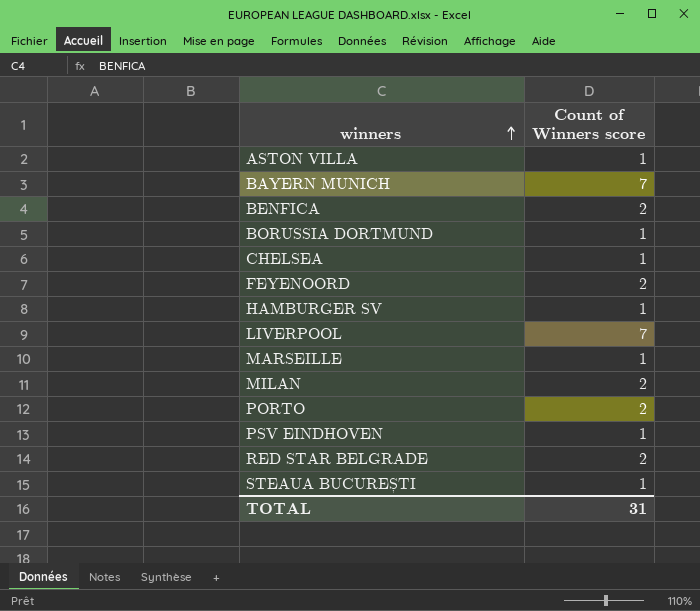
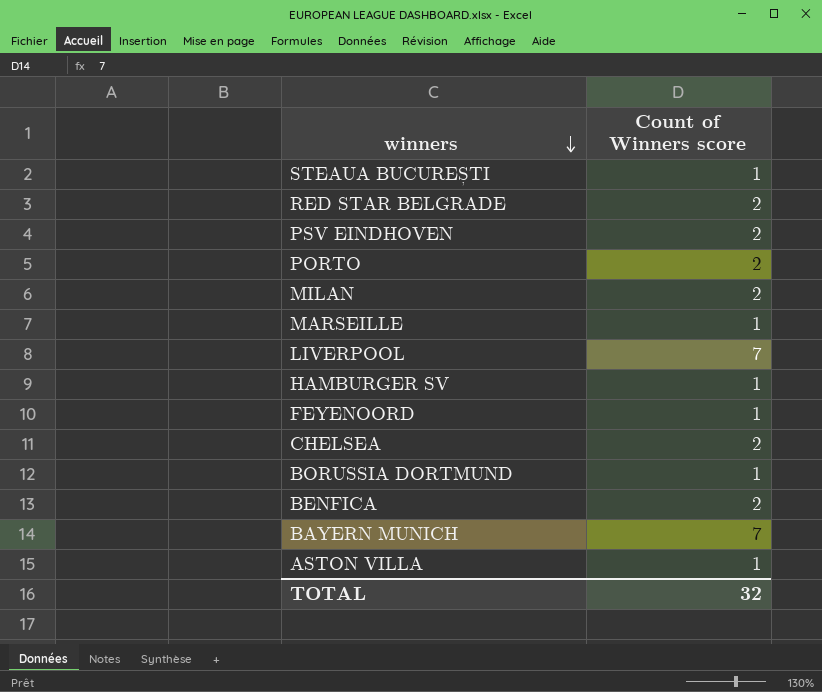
row order: winners ascending -> winners descending
PSV EINDHOVEN | Count of Winners score: 1 -> 2
FEYENOORD | Count of Winners score: 2 -> 1
CHELSEA | Count of Winners score: 1 -> 2
TOTAL | Count of Winners score: 31 -> 32

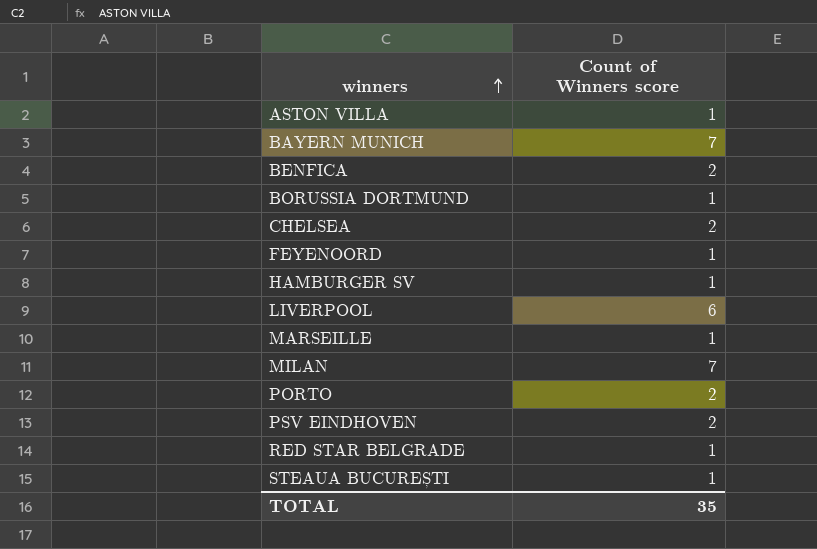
row order: winners descending -> winners ascending
LIVERPOOL | Count of Winners score: 7 -> 6
MILAN | Count of Winners score: 2 -> 7
RED STAR BELGRADE | Count of Winners score: 2 -> 1
TOTAL | Count of Winners score: 32 -> 35

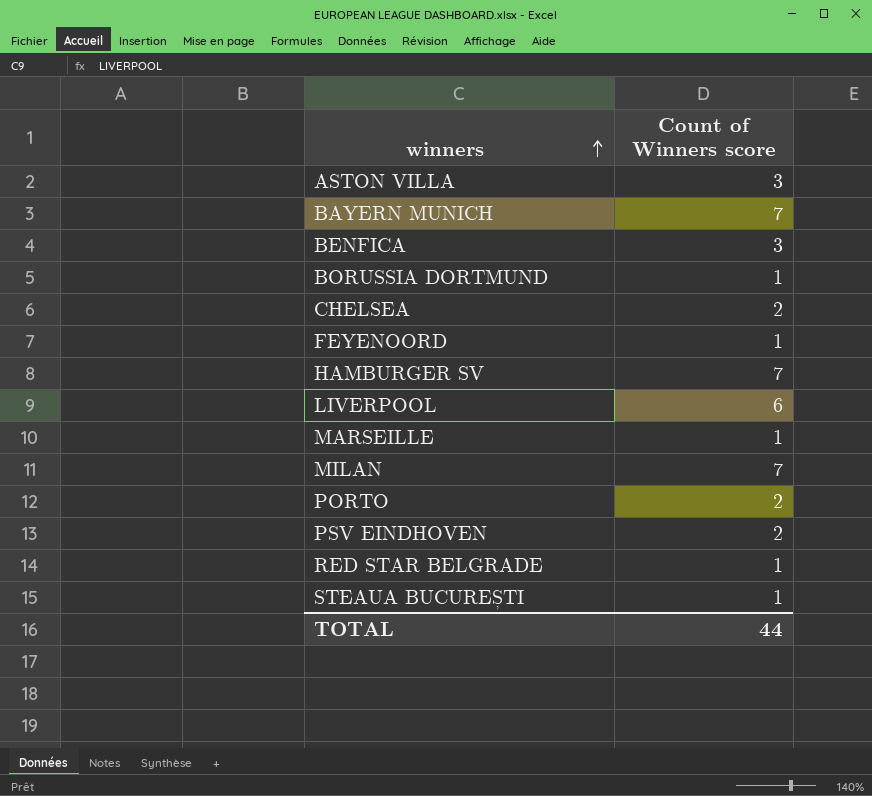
ASTON VILLA | Count of Winners score: 1 -> 3
BENFICA | Count of Winners score: 2 -> 3
HAMBURGER SV | Count of Winners score: 1 -> 7
TOTAL | Count of Winners score: 35 -> 44

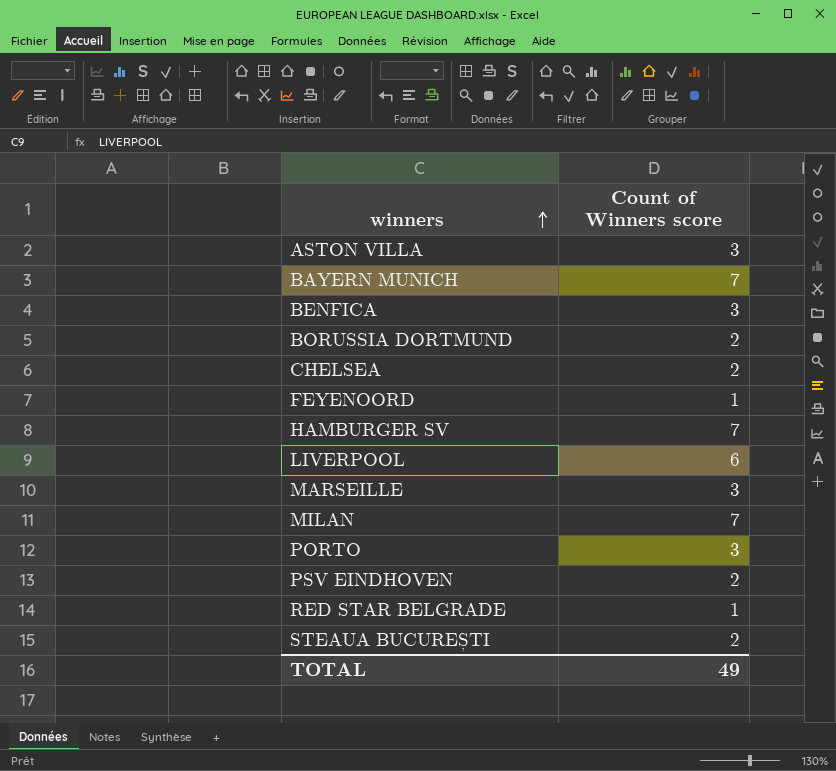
BORUSSIA DORTMUND | Count of Winners score: 1 -> 2
MARSEILLE | Count of Winners score: 1 -> 3
PORTO | Count of Winners score: 2 -> 3
STEAUA BUCUREȘTI | Count of Winners score: 1 -> 2
TOTAL | Count of Winners score: 44 -> 49

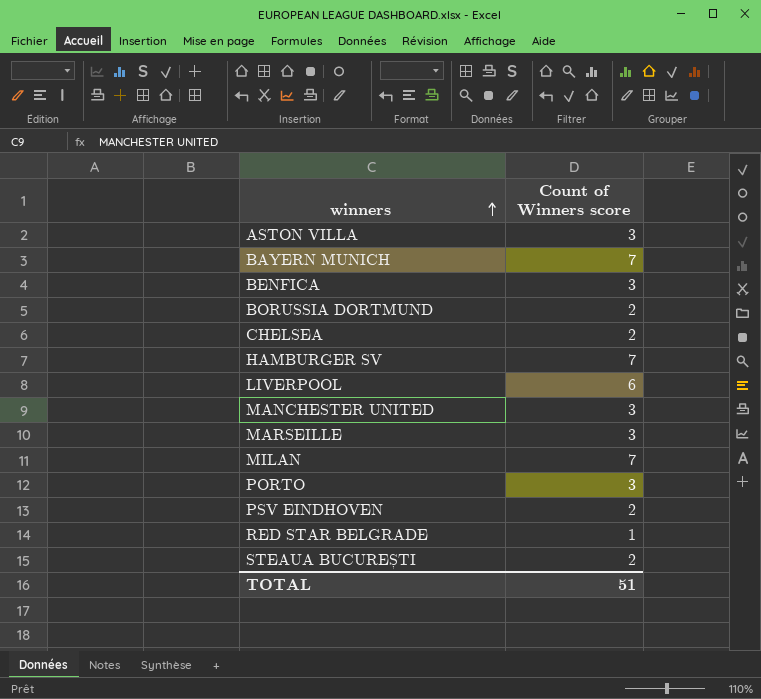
row FEYENOORD: 1 -> none
row MANCHESTER UNITED: none -> 3
TOTAL | Count of Winners score: 49 -> 51

